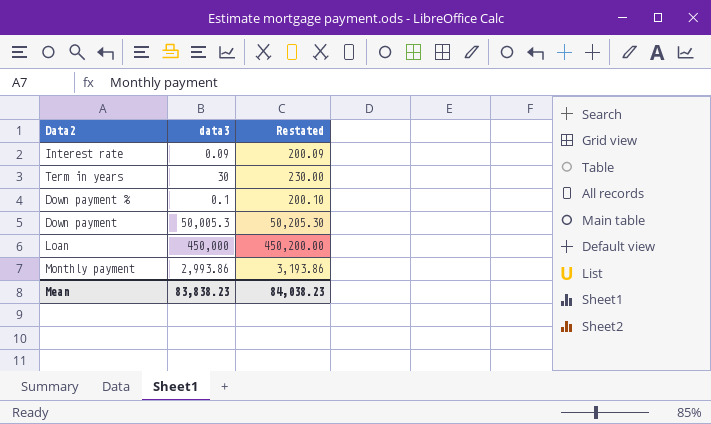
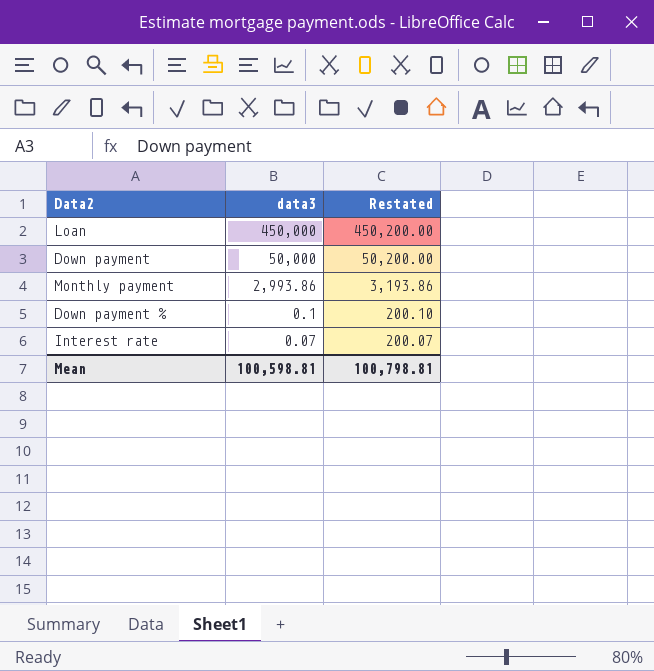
row order: none -> data3 descending
row Term in years: 30 | 230.00 -> none
Down payment | data3: 50,005.3 -> 50,000
Down payment | Restated: 50,205.30 -> 50,200.00
Interest rate | data3: 0.09 -> 0.07
Interest rate | Restated: 200.09 -> 200.07
Mean | data3: 83,838.23 -> 100,598.81
Mean | Restated: 84,038.23 -> 100,798.81

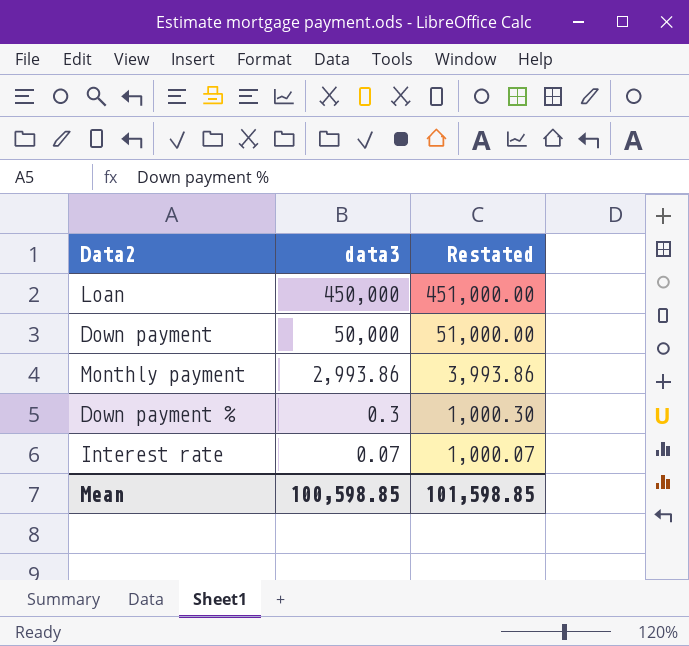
column Restated | formula: [data3] + 200 -> [data3] + 1000
Down payment % | data3: 0.1 -> 0.3
Mean | data3: 100,598.81 -> 100,598.85
Mean | Restated: 100,798.81 -> 101,598.85

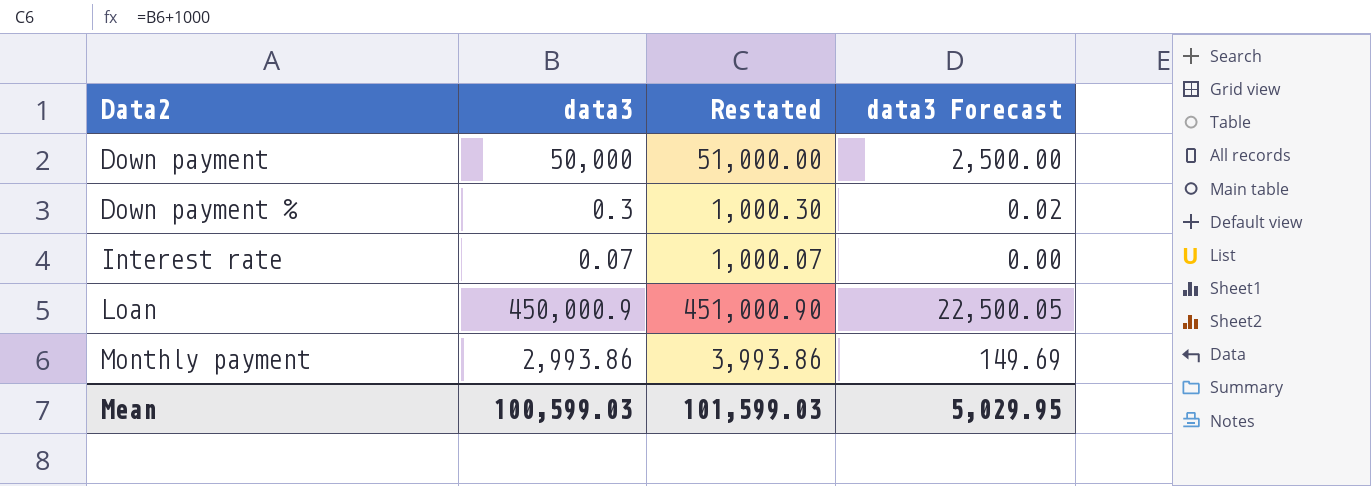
row order: data3 descending -> Data2 ascending
column data3 Forecast | formula: none -> [data3] * 0.05
Loan | data3: 450,000 -> 450,000.9
Loan | Restated: 451,000.00 -> 451,000.90
Mean | data3: 100,598.85 -> 100,599.03
Mean | Restated: 101,598.85 -> 101,599.03

